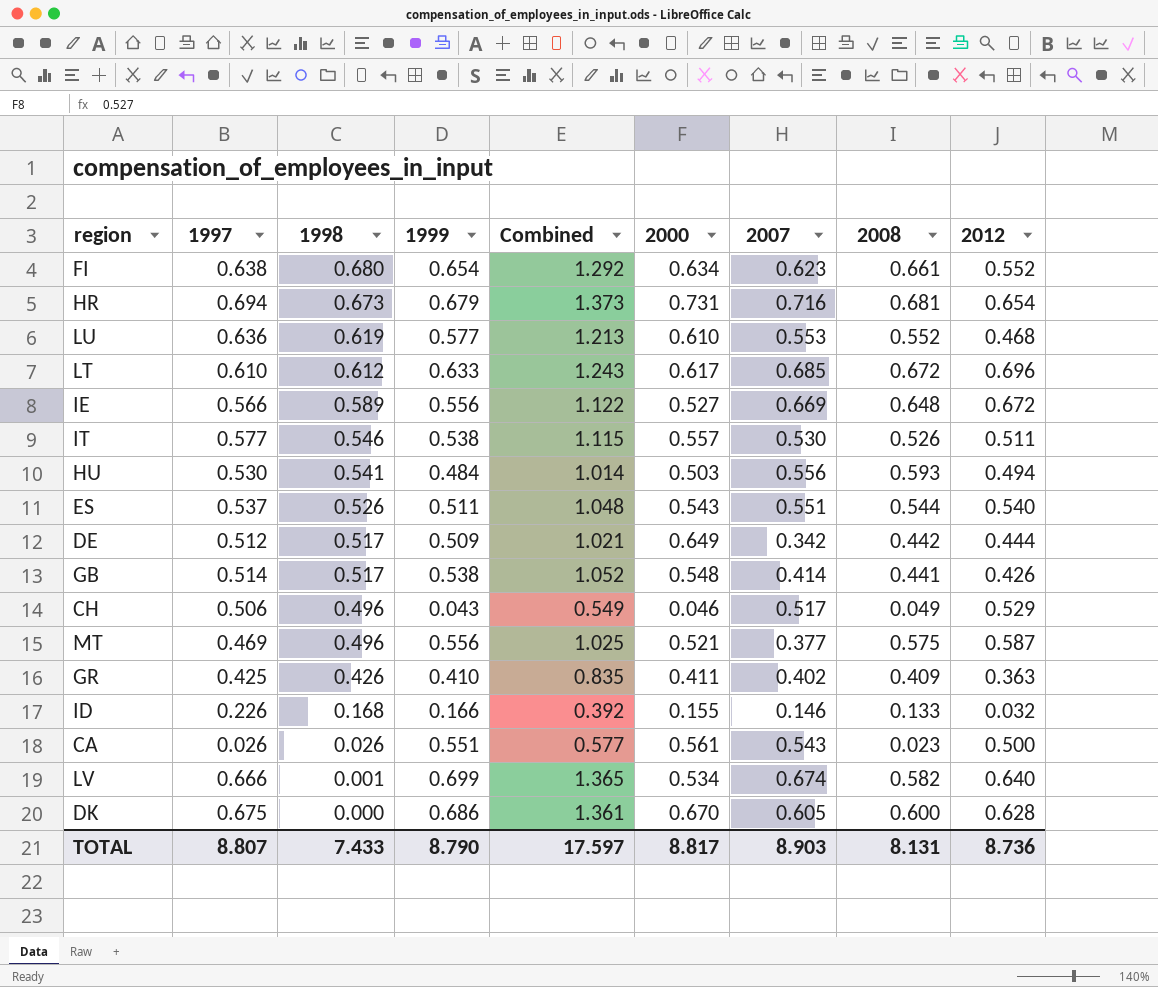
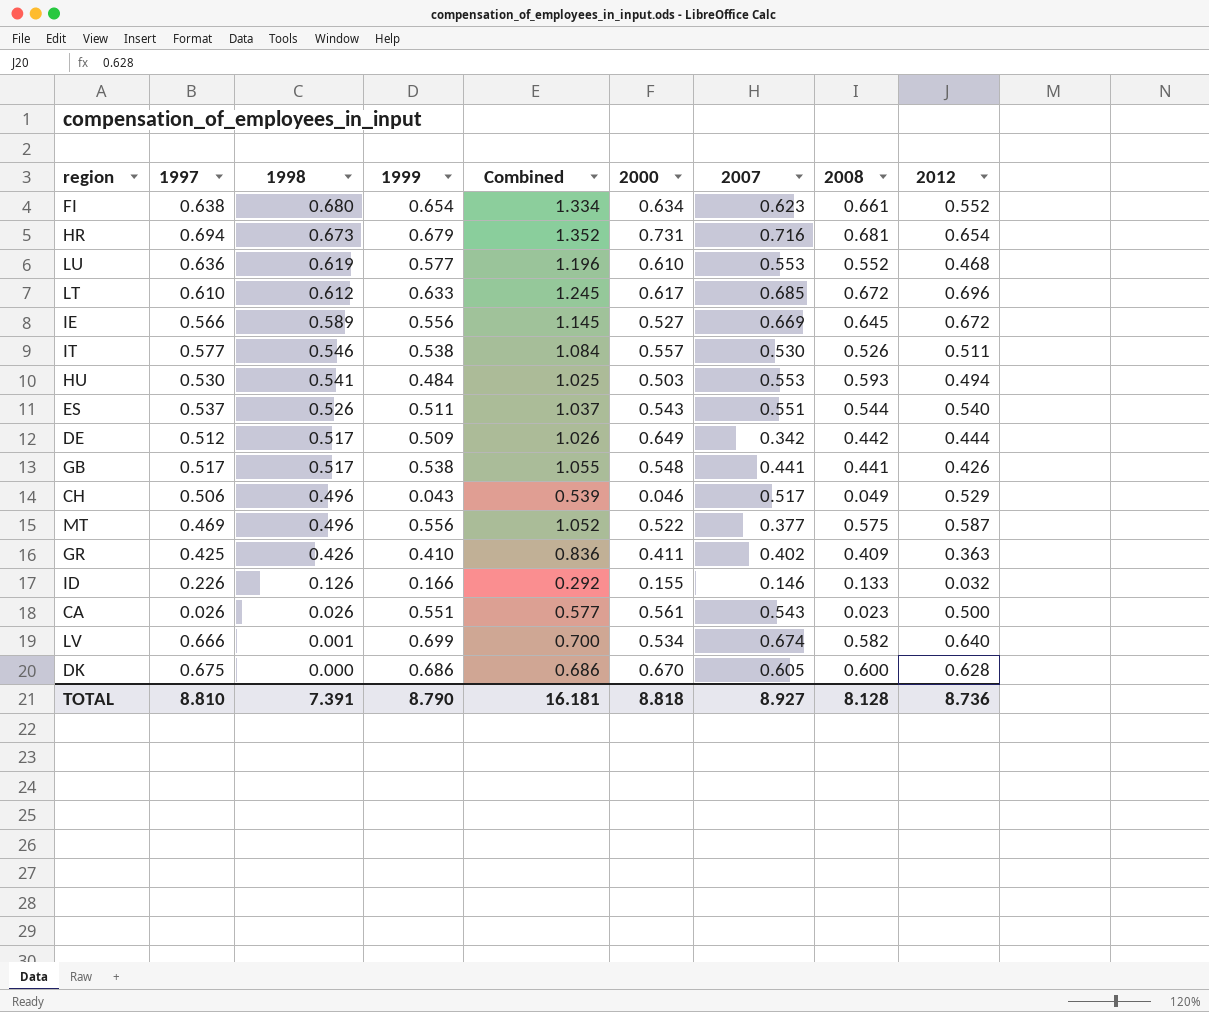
column Combined | formula: [1997] + [1999] -> [1998] + [1999]
IE | 2008: 0.648 -> 0.645
HU | 2007: 0.556 -> 0.553
GB | 1997: 0.514 -> 0.517
GB | 2007: 0.414 -> 0.441
MT | 2000: 0.521 -> 0.522
ID | 1998: 0.168 -> 0.126
TOTAL | 1997: 8.807 -> 8.810
TOTAL | 1998: 7.433 -> 7.391
TOTAL | Combined: 17.597 -> 16.181
TOTAL | 2000: 8.817 -> 8.818
TOTAL | 2007: 8.903 -> 8.927
TOTAL | 2008: 8.131 -> 8.128

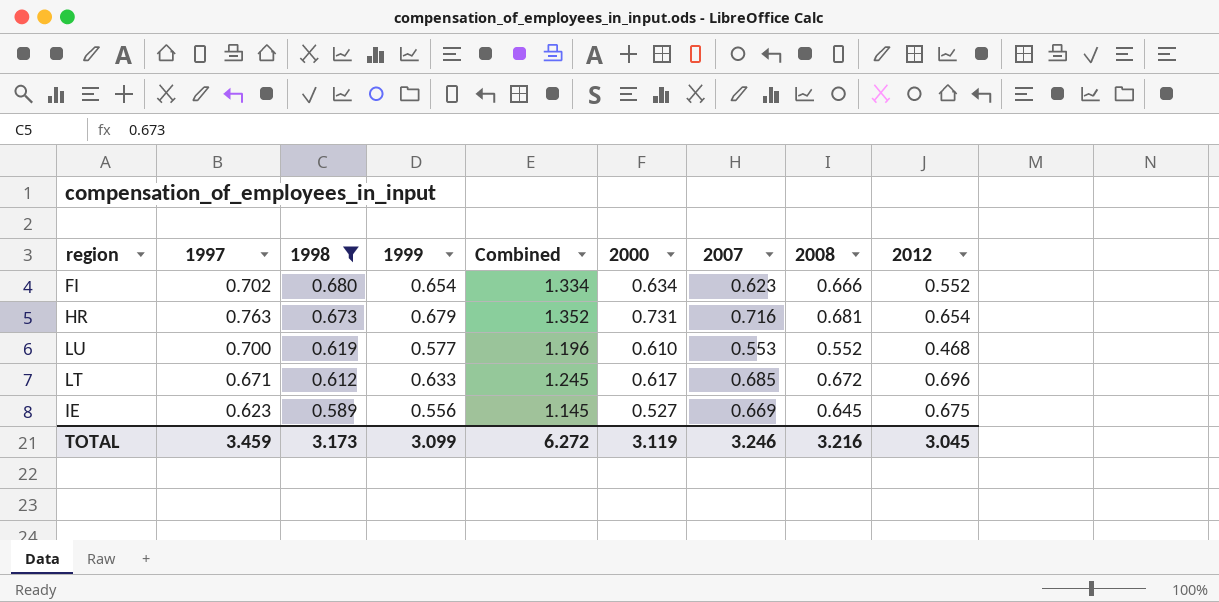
filter: none -> 1998 >= 0.589
FI | 1997: 0.638 -> 0.702
FI | 2008: 0.661 -> 0.666
HR | 1997: 0.694 -> 0.763
LU | 1997: 0.636 -> 0.700
LT | 1997: 0.610 -> 0.671
IE | 1997: 0.566 -> 0.623
IE | 2012: 0.672 -> 0.675
TOTAL | 1997: 8.810 -> 3.459
TOTAL | 1998: 7.391 -> 3.173
TOTAL | 1999: 8.790 -> 3.099
TOTAL | Combined: 16.181 -> 6.272
TOTAL | 2000: 8.818 -> 3.119
TOTAL | 2007: 8.927 -> 3.246
TOTAL | 2008: 8.128 -> 3.216
TOTAL | 2012: 8.736 -> 3.045

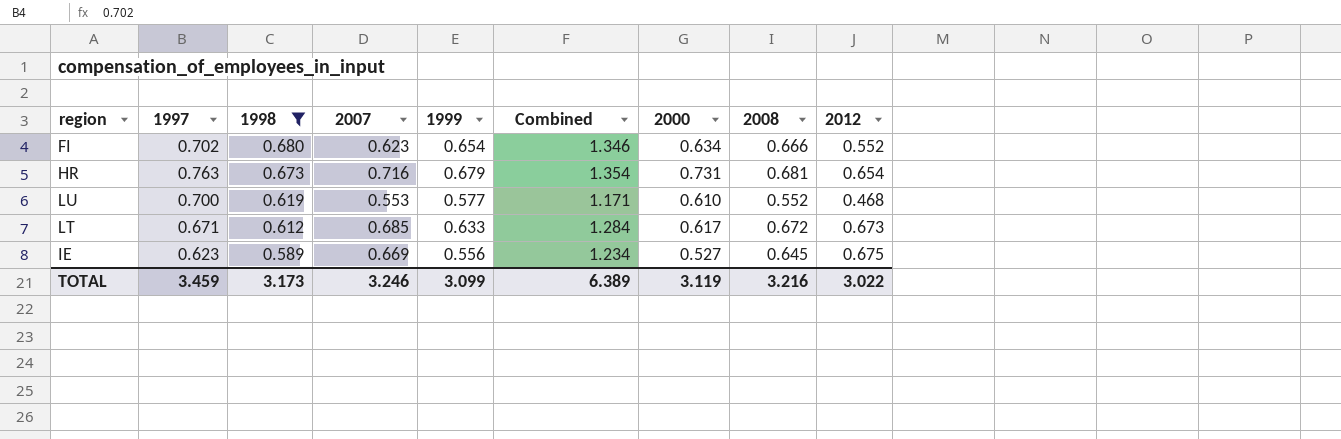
column 2007 | position: 7 -> 4
column Combined | formula: [1998] + [1999] -> [1998] + [2008]
LT | 2012: 0.696 -> 0.673
TOTAL | Combined: 6.272 -> 6.389
TOTAL | 2012: 3.045 -> 3.022

